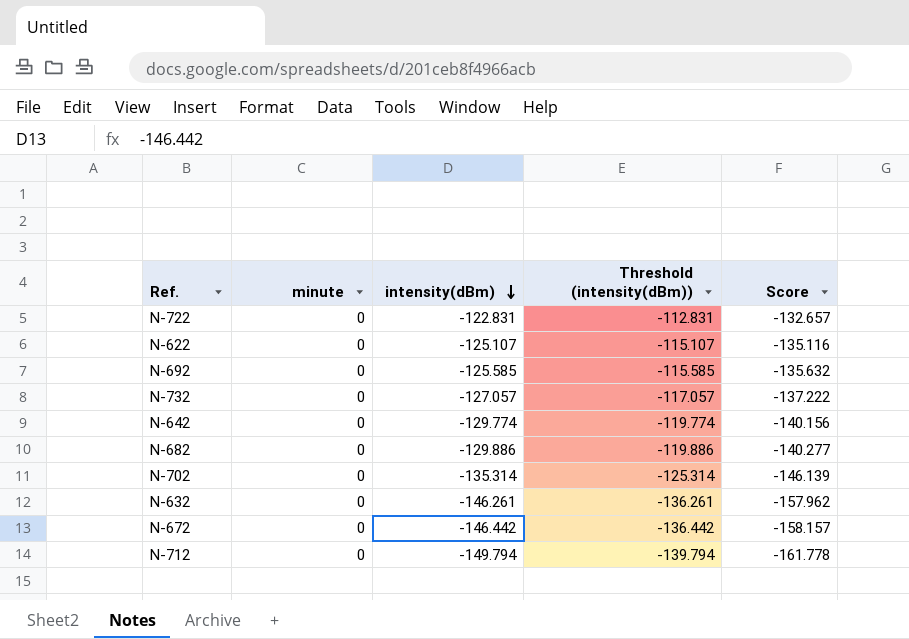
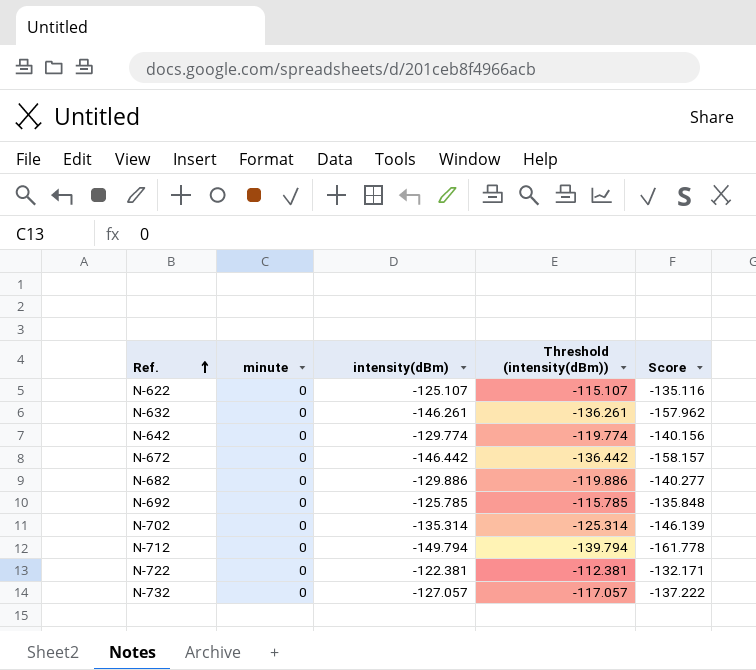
row order: intensity(dBm) descending -> Ref. ascending
N-692 | intensity(dBm): -125.585 -> -125.785
N-692 | Threshold (intensity(dBm)): -115.585 -> -115.785
N-692 | Score: -135.632 -> -135.848
N-722 | intensity(dBm): -122.831 -> -122.381
N-722 | Threshold (intensity(dBm)): -112.831 -> -112.381
N-722 | Score: -132.657 -> -132.171

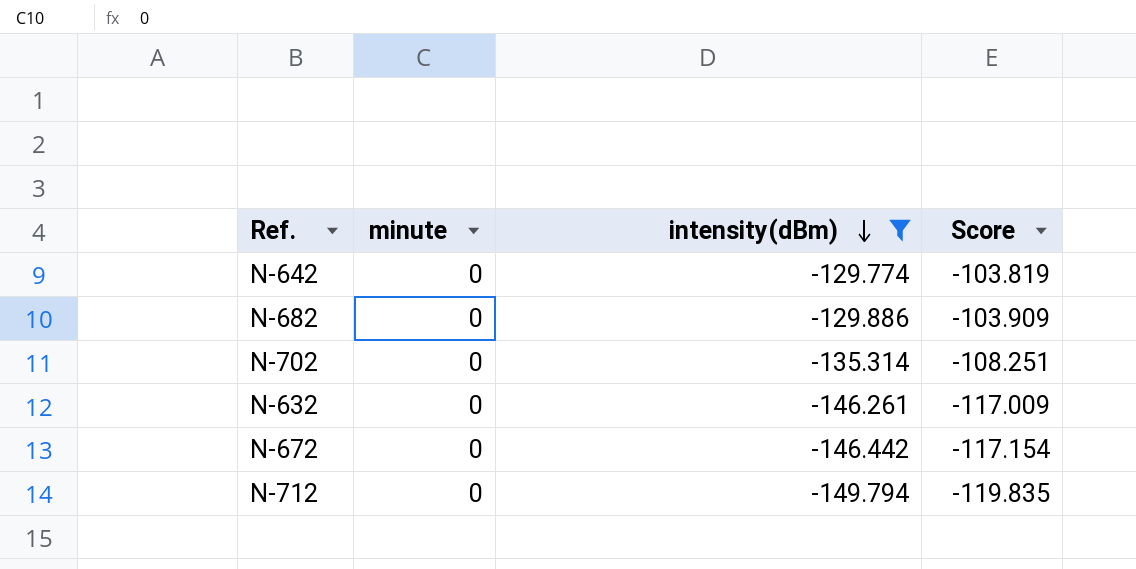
filter: none -> intensity(dBm) <= -129.774
row order: Ref. ascending -> intensity(dBm) descending
column Threshold (intensity(dBm)) | formula: [intensity(dBm)] + 10 -> none
column Score | formula: [intensity(dBm)] * 1.08 -> [intensity(dBm)] * 0.8

